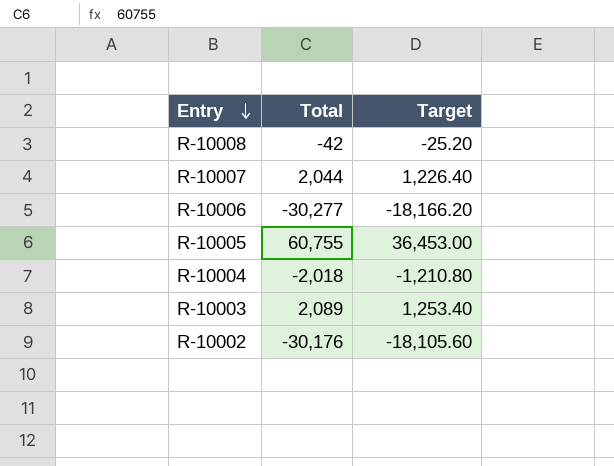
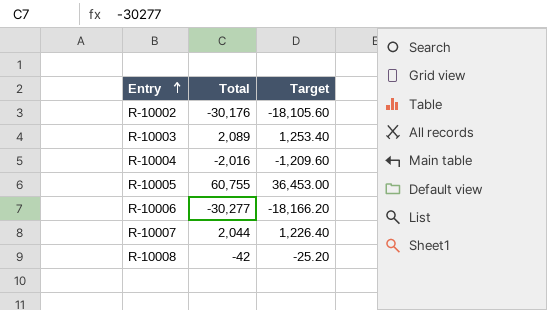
row order: Entry descending -> Entry ascending
R-10004 | Total: -2,018 -> -2,016
R-10004 | Target: -1,210.80 -> -1,209.60

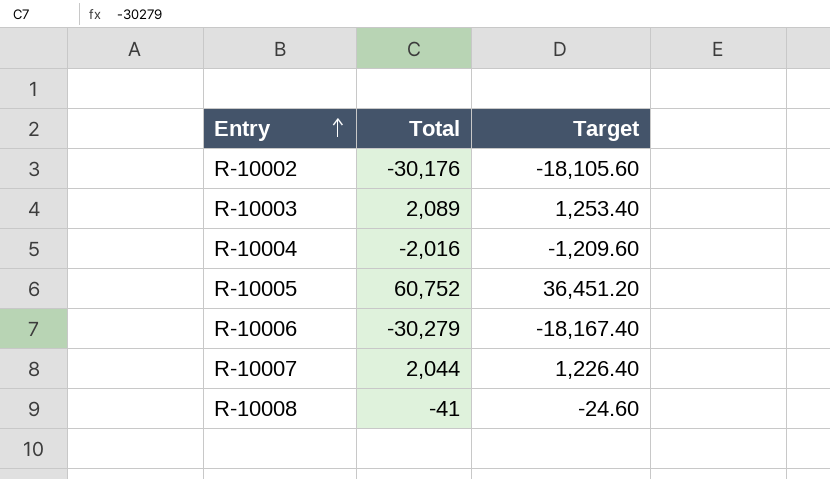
R-10005 | Total: 60,755 -> 60,752
R-10005 | Target: 36,453.00 -> 36,451.20
R-10006 | Total: -30,277 -> -30,279
R-10006 | Target: -18,166.20 -> -18,167.40
R-10008 | Total: -42 -> -41
R-10008 | Target: -25.20 -> -24.60

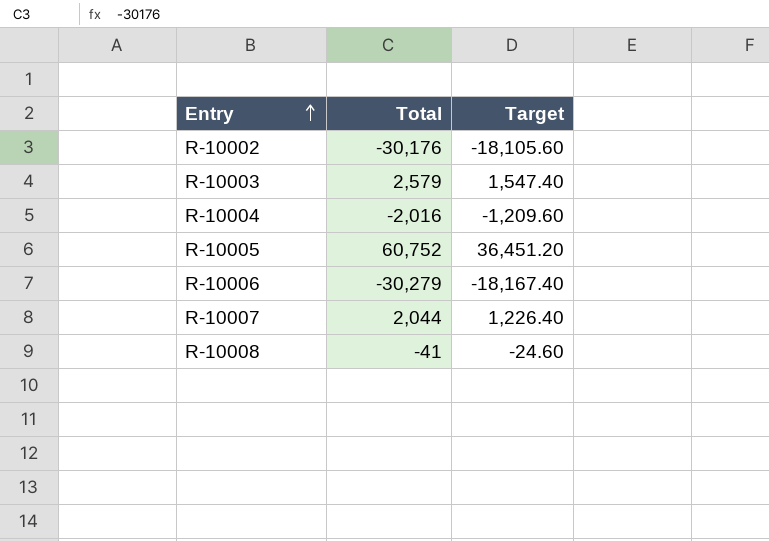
R-10003 | Total: 2,089 -> 2,579
R-10003 | Target: 1,253.40 -> 1,547.40

